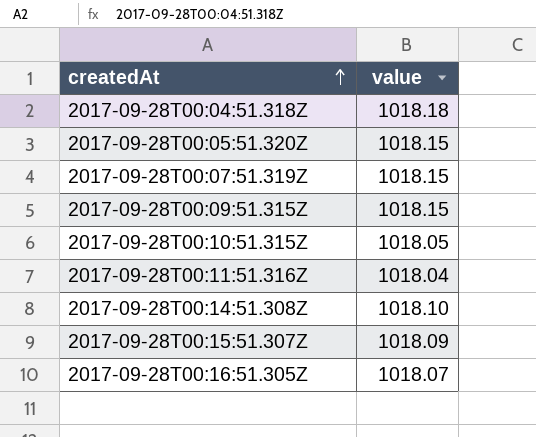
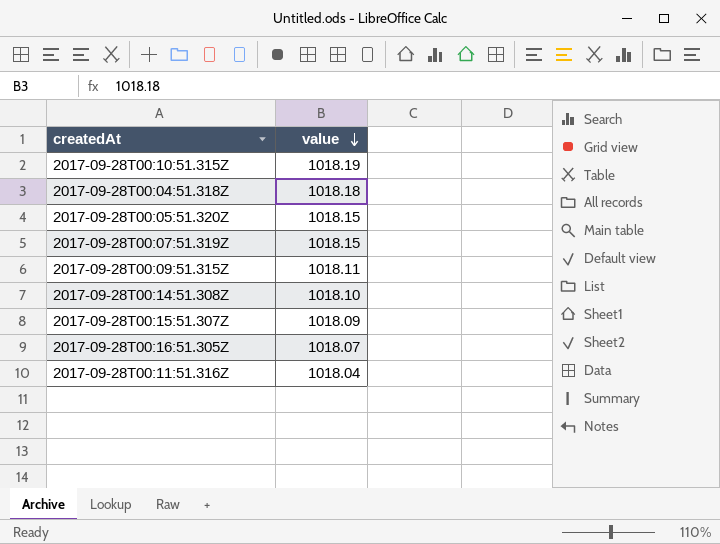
row order: createdAt ascending -> value descending
2017-09-28T00:10:51.315Z | value: 1018.05 -> 1018.19
2017-09-28T00:09:51.315Z | value: 1018.15 -> 1018.11

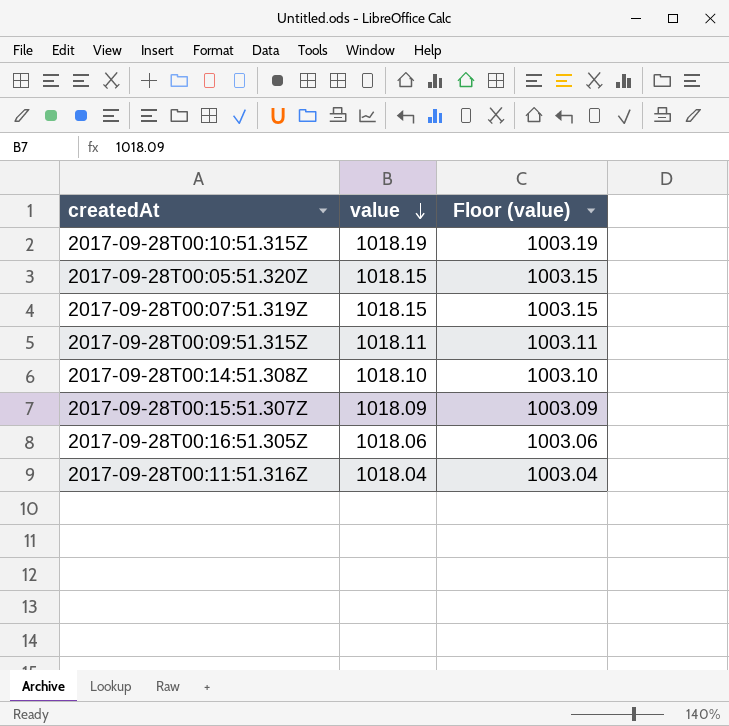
column Floor (value) | formula: none -> [value] - 15
row 2017-09-28T00:04:51.318Z: 1018.18 -> none
2017-09-28T00:16:51.305Z | value: 1018.07 -> 1018.06

